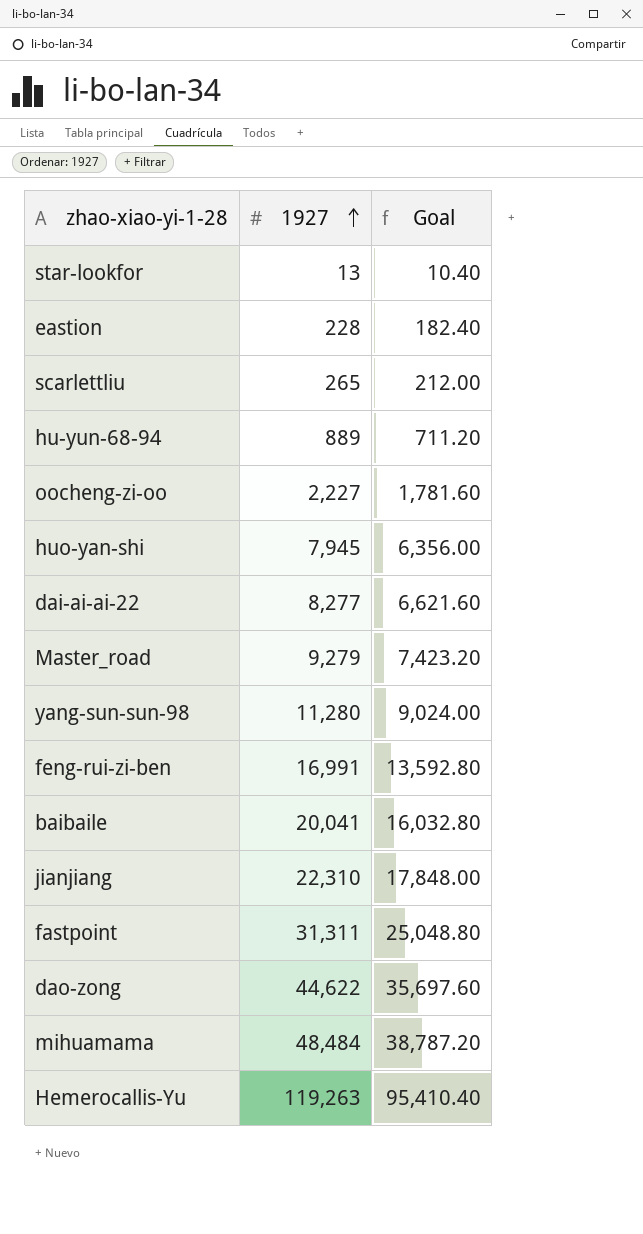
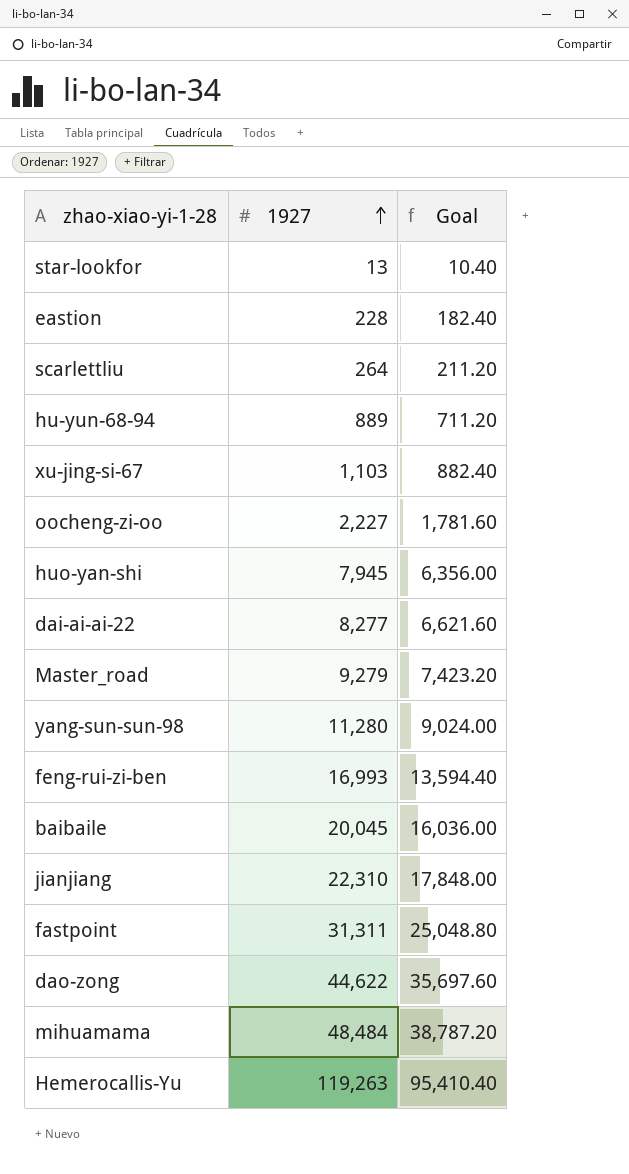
scarlettliu | 1927: 265 -> 264
scarlettliu | Goal: 212.00 -> 211.20
row xu-jing-si-67: none -> 1,103 | 882.40
feng-rui-zi-ben | 1927: 16,991 -> 16,993
feng-rui-zi-ben | Goal: 13,592.80 -> 13,594.40
baibaile | 1927: 20,041 -> 20,045
baibaile | Goal: 16,032.80 -> 16,036.00

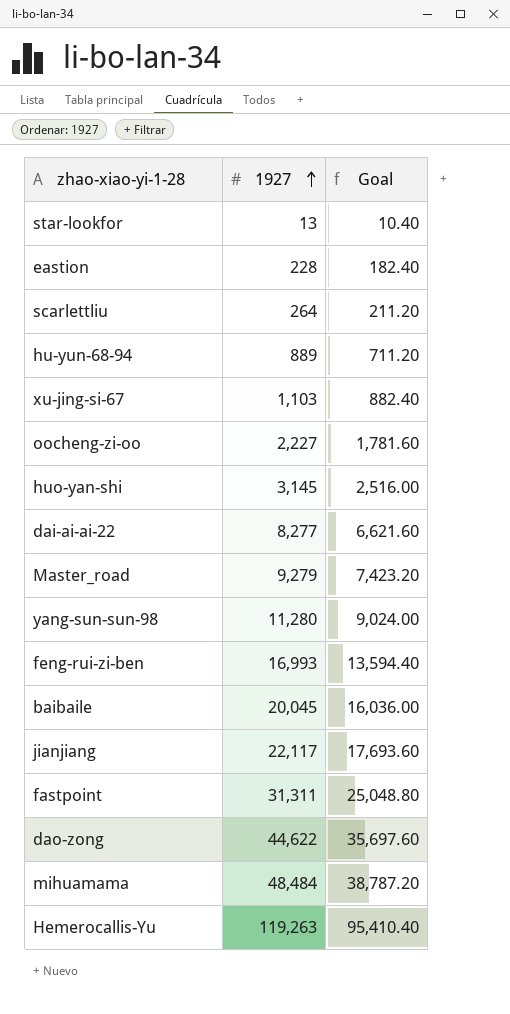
huo-yan-shi | 1927: 7,945 -> 3,145
huo-yan-shi | Goal: 6,356.00 -> 2,516.00
jianjiang | 1927: 22,310 -> 22,117
jianjiang | Goal: 17,848.00 -> 17,693.60

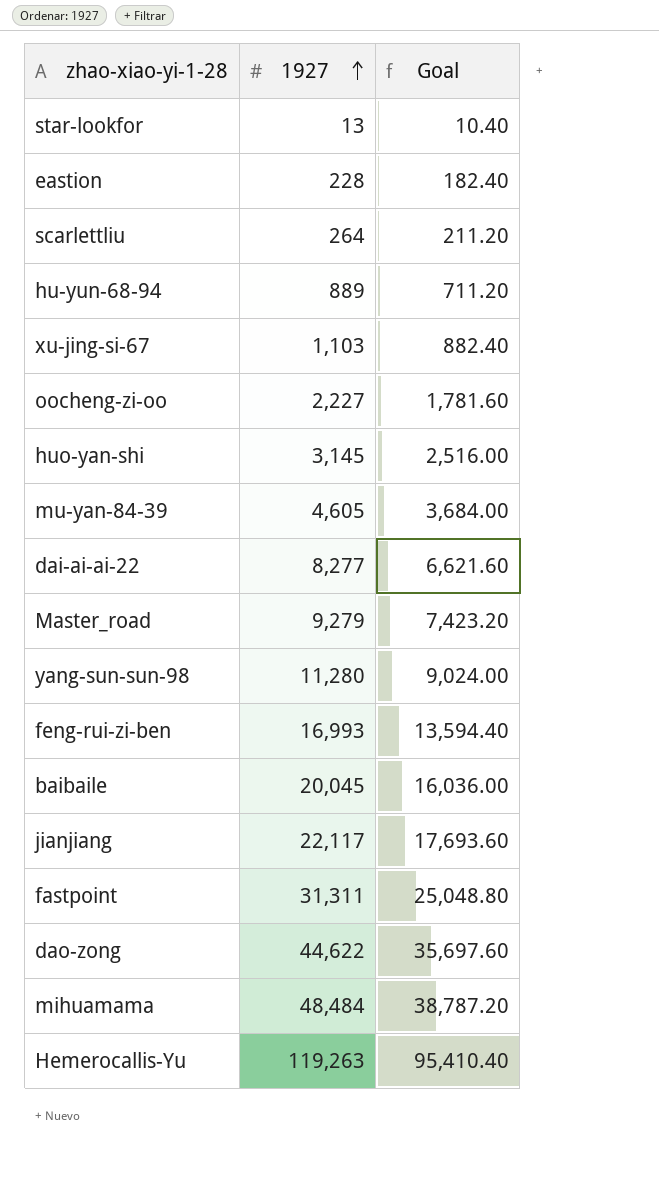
row mu-yan-84-39: none -> 4,605 | 3,684.00

